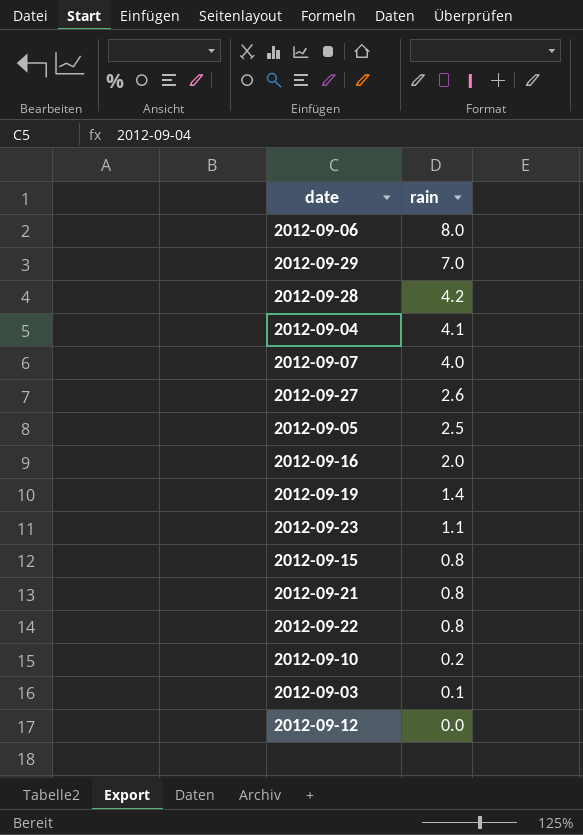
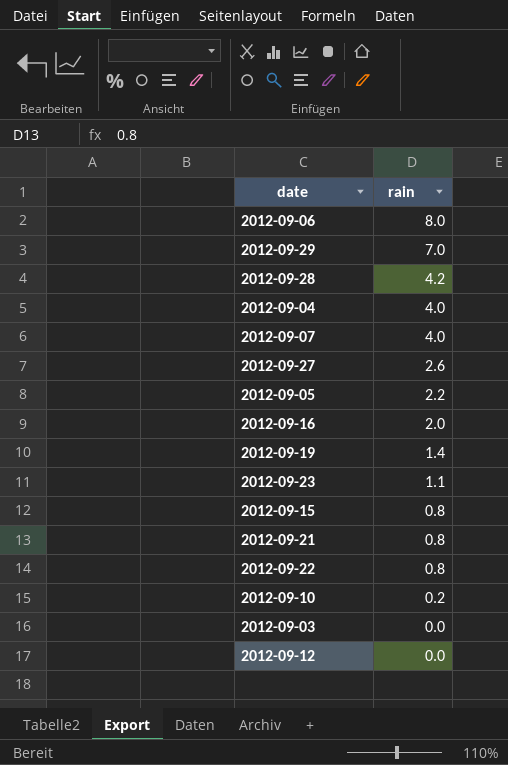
2012-09-04 | rain: 4.1 -> 4.0
2012-09-05 | rain: 2.5 -> 2.2
2012-09-03 | rain: 0.1 -> 0.0

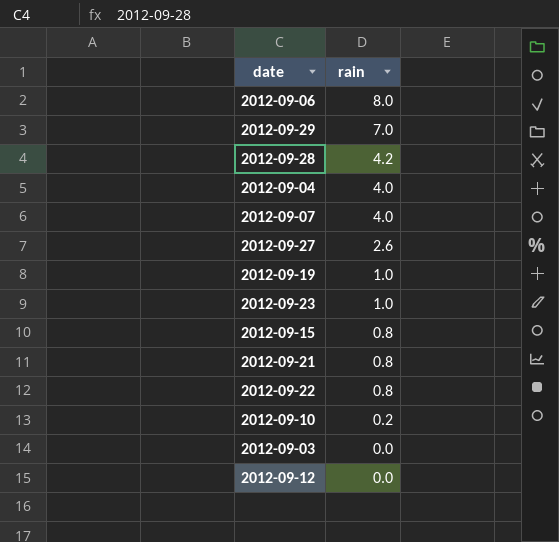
row 2012-09-05: 2.2 -> none
row 2012-09-16: 2.0 -> none
2012-09-19 | rain: 1.4 -> 1.0
2012-09-23 | rain: 1.1 -> 1.0

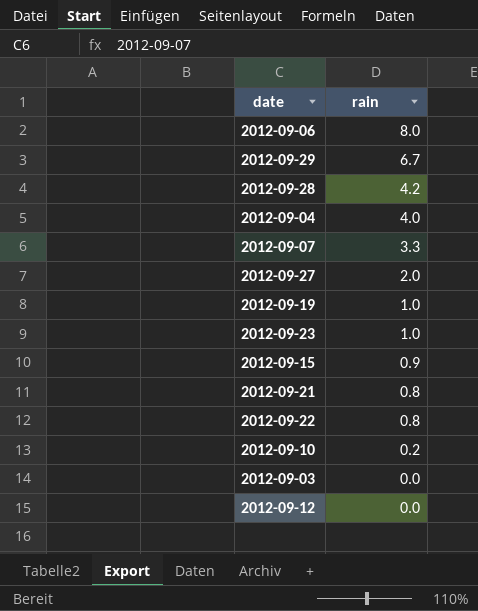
2012-09-29 | rain: 7.0 -> 6.7
2012-09-07 | rain: 4.0 -> 3.3
2012-09-27 | rain: 2.6 -> 2.0
2012-09-15 | rain: 0.8 -> 0.9

